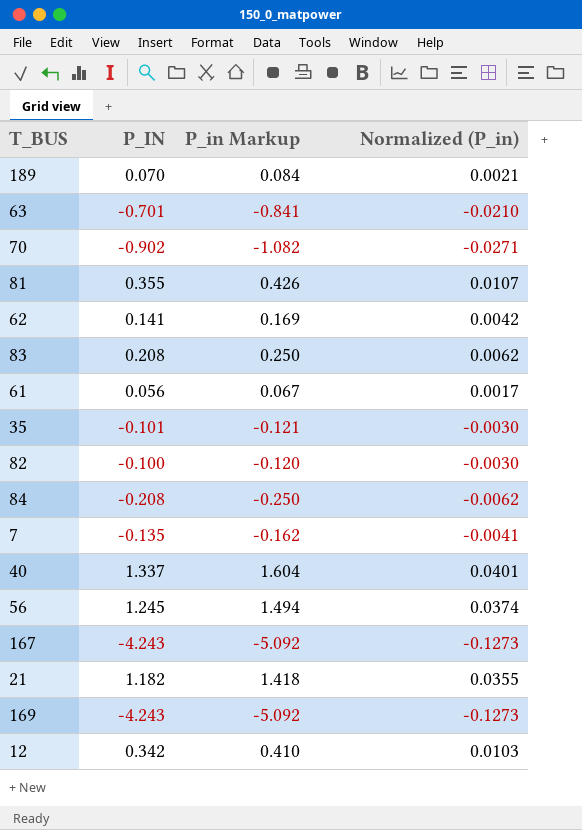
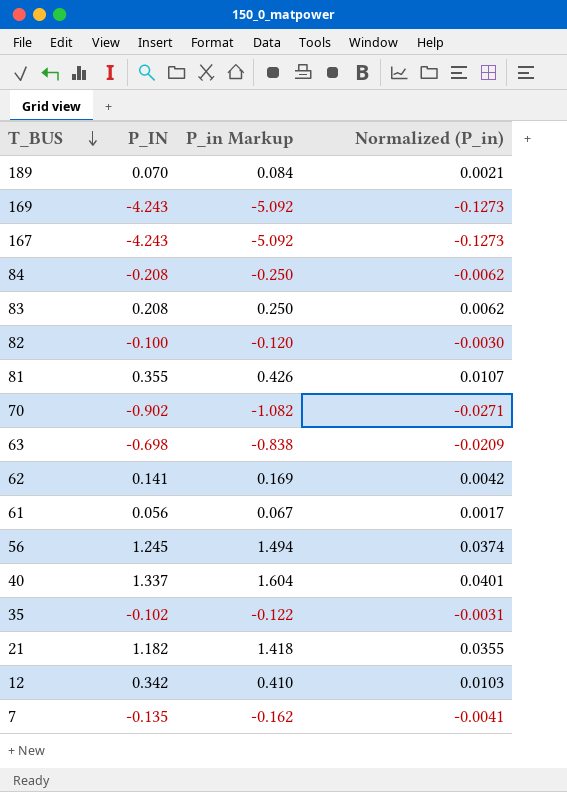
row order: none -> T_BUS descending
63 | P_IN: -0.701 -> -0.698
63 | P_in Markup: -0.841 -> -0.838
63 | Normalized (P_in): -0.0210 -> -0.0209
35 | P_IN: -0.101 -> -0.102
35 | P_in Markup: -0.121 -> -0.122
35 | Normalized (P_in): -0.0030 -> -0.0031

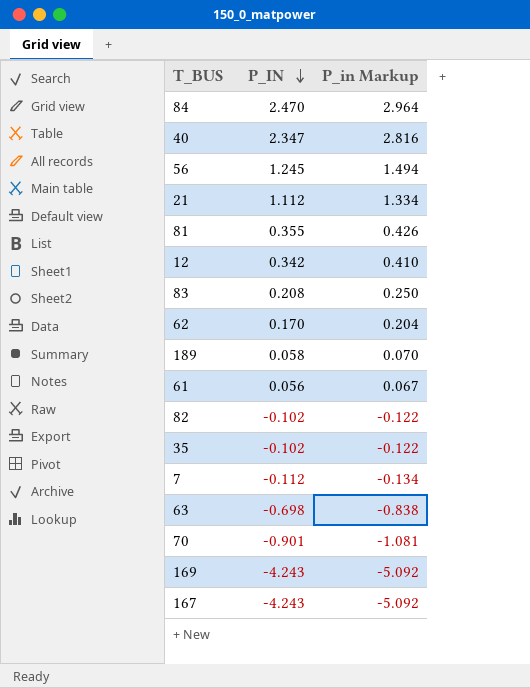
row order: T_BUS descending -> P_IN descending
column Normalized (P_in) | formula: [P_IN] * 0.03 -> none
84 | P_IN: -0.208 -> 2.470
84 | P_in Markup: -0.250 -> 2.964
40 | P_IN: 1.337 -> 2.347
40 | P_in Markup: 1.604 -> 2.816
21 | P_IN: 1.182 -> 1.112
21 | P_in Markup: 1.418 -> 1.334
62 | P_IN: 0.141 -> 0.170
62 | P_in Markup: 0.169 -> 0.204
189 | P_IN: 0.070 -> 0.058
189 | P_in Markup: 0.084 -> 0.070
82 | P_IN: -0.100 -> -0.102
82 | P_in Markup: -0.120 -> -0.122
7 | P_IN: -0.135 -> -0.112
7 | P_in Markup: -0.162 -> -0.134
70 | P_IN: -0.902 -> -0.901
70 | P_in Markup: -1.082 -> -1.081

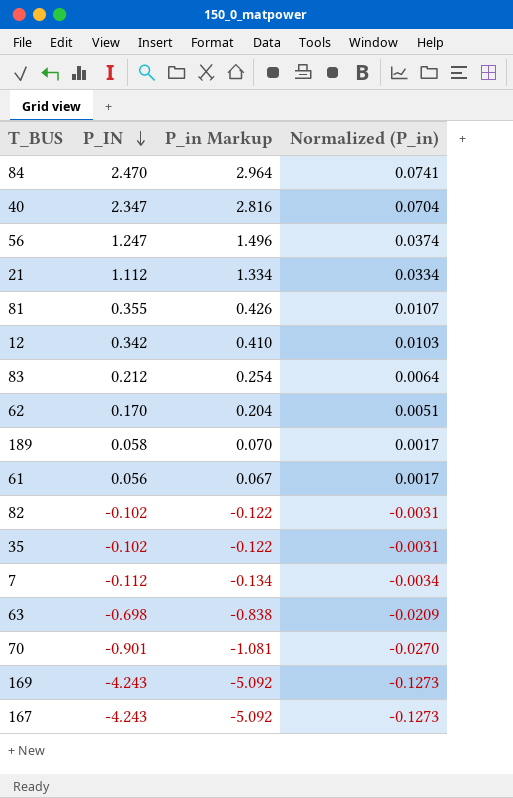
column Normalized (P_in) | formula: none -> [P_IN] * 0.03
56 | P_IN: 1.245 -> 1.247
56 | P_in Markup: 1.494 -> 1.496
83 | P_IN: 0.208 -> 0.212
83 | P_in Markup: 0.250 -> 0.254

